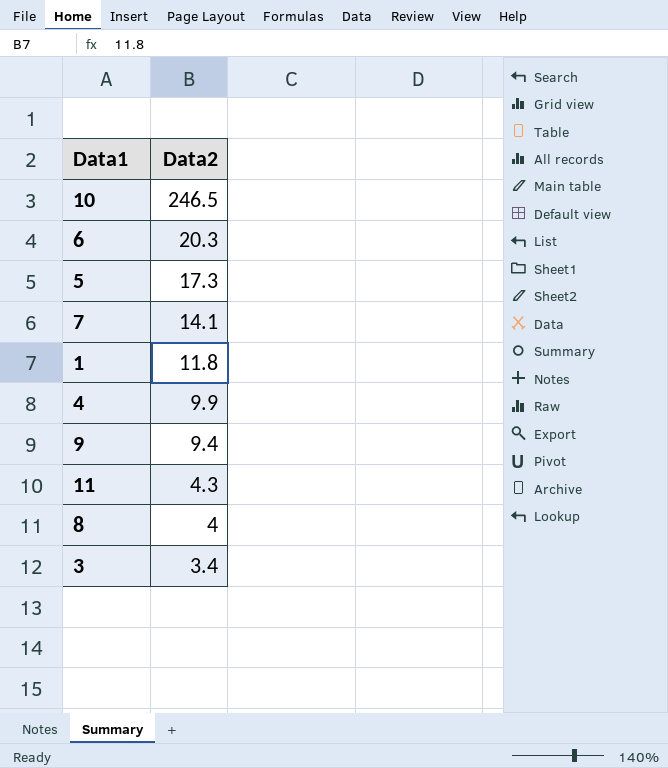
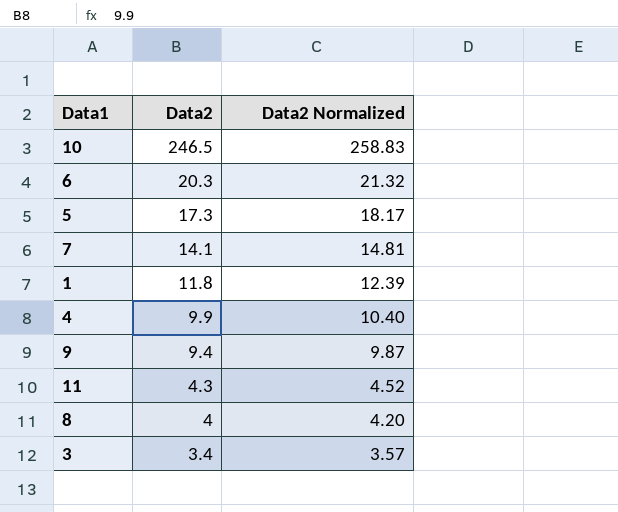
column Data2 Normalized | formula: none -> [Data2] * 1.05

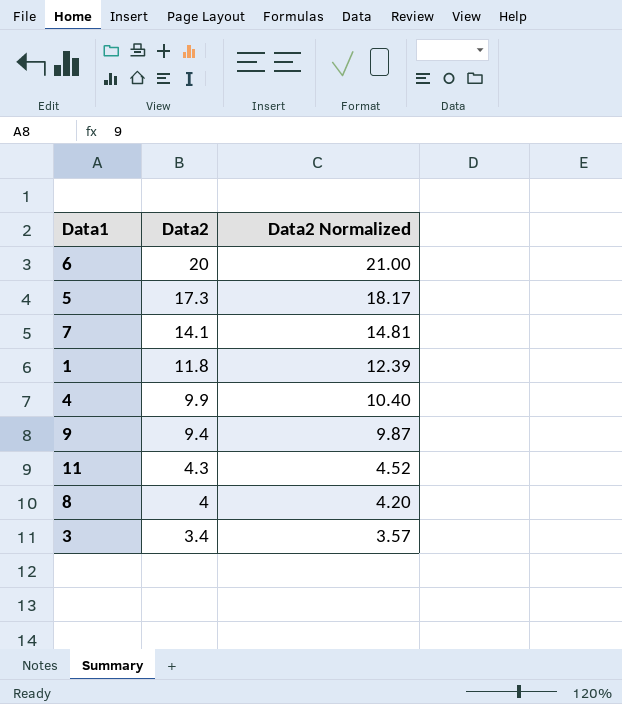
row 10: 246.5 | 258.83 -> none
6 | Data2: 20.3 -> 20
6 | Data2 Normalized: 21.32 -> 21.00

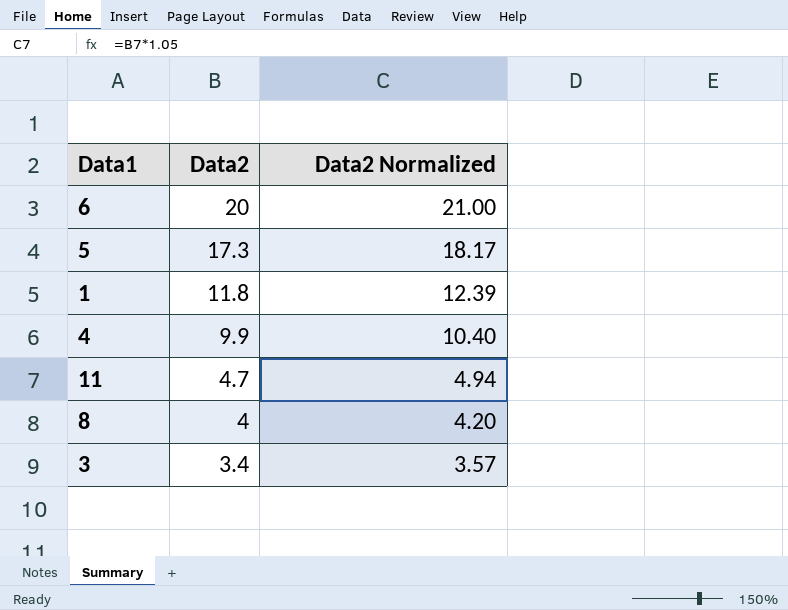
row 7: 14.1 | 14.81 -> none
row 9: 9.4 | 9.87 -> none
11 | Data2: 4.3 -> 4.7
11 | Data2 Normalized: 4.52 -> 4.94

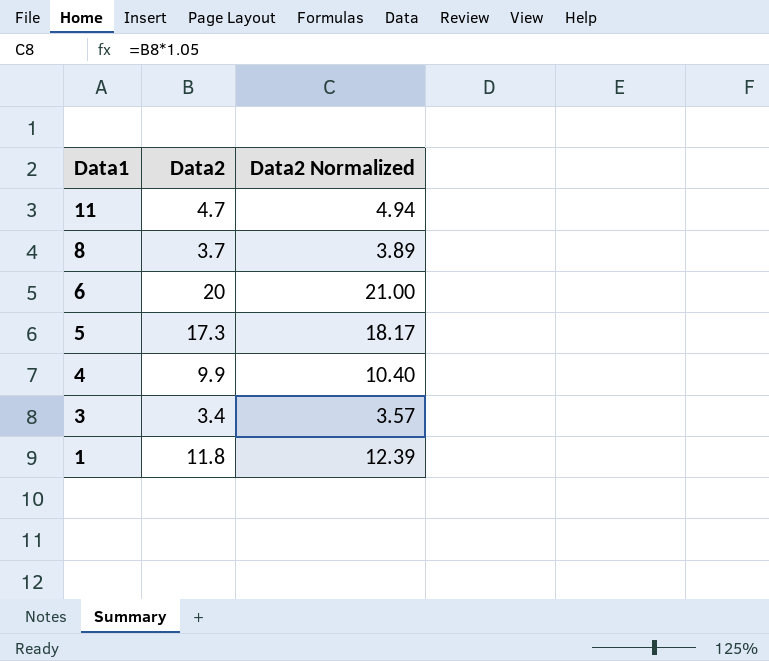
row order: Data2 descending -> Data1 descending
8 | Data2: 4 -> 3.7
8 | Data2 Normalized: 4.20 -> 3.89

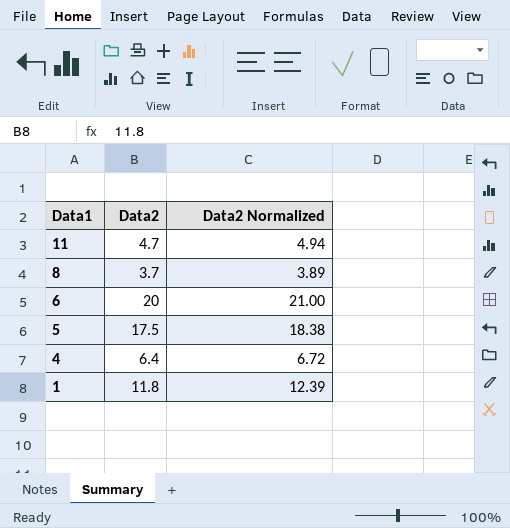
row 3: 3.4 | 3.57 -> none
5 | Data2: 17.3 -> 17.5
5 | Data2 Normalized: 18.17 -> 18.38
4 | Data2: 9.9 -> 6.4
4 | Data2 Normalized: 10.40 -> 6.72

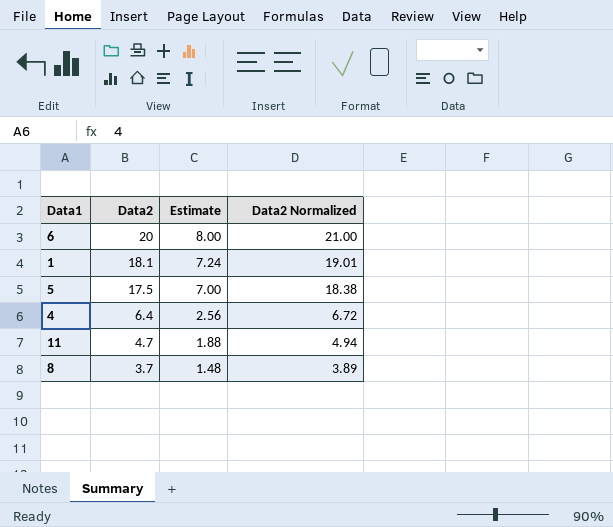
row order: Data1 descending -> Data2 descending
column Estimate | formula: none -> [Data2] * 0.4
1 | Data2: 11.8 -> 18.1
1 | Data2 Normalized: 12.39 -> 19.01

